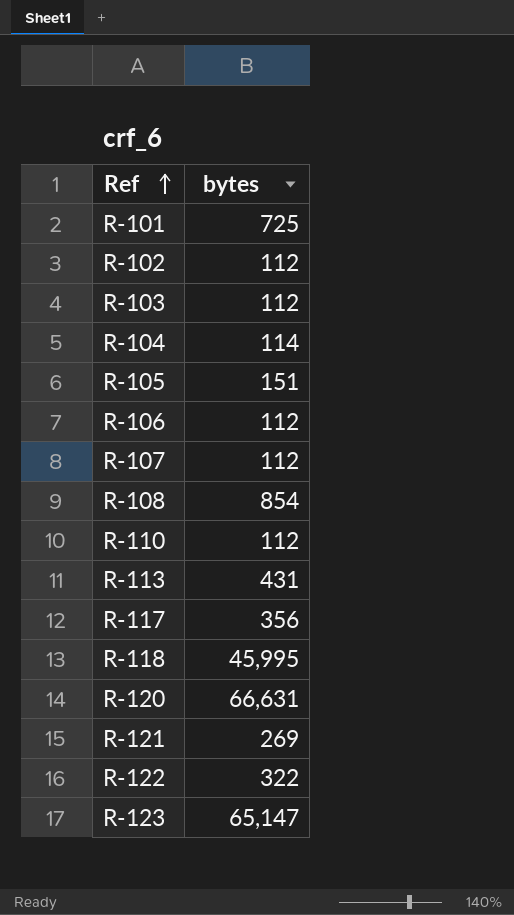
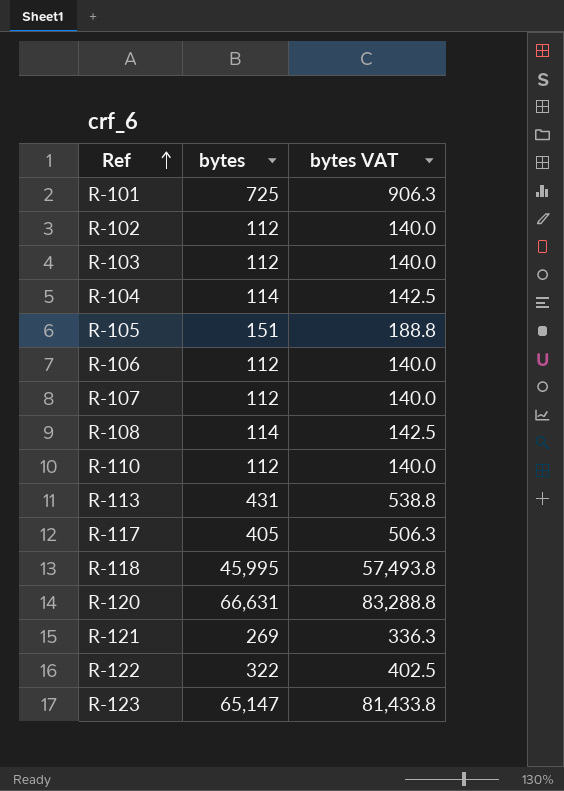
column bytes VAT | formula: none -> [bytes] * 1.25
R-108 | bytes: 854 -> 114
R-117 | bytes: 356 -> 405

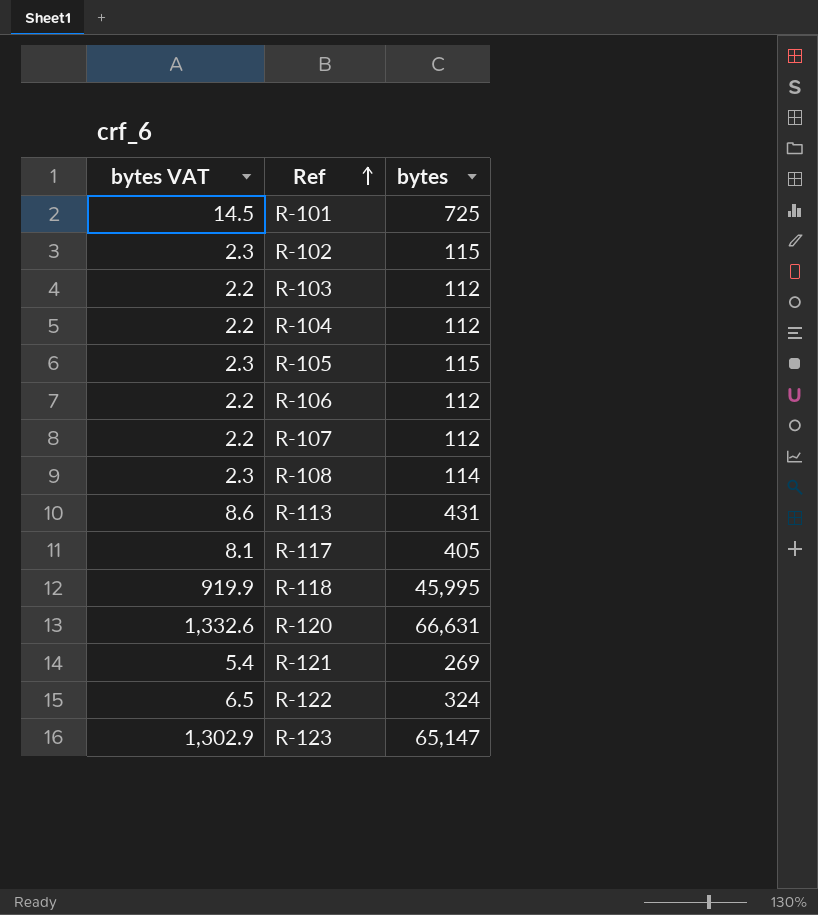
column bytes VAT | formula: [bytes] * 1.25 -> [bytes] * 0.02
column bytes VAT | position: 3 -> 1
row R-110: 112 | 140.0 -> none
R-102 | bytes: 112 -> 115
R-104 | bytes: 114 -> 112
R-105 | bytes: 151 -> 115
R-122 | bytes: 322 -> 324

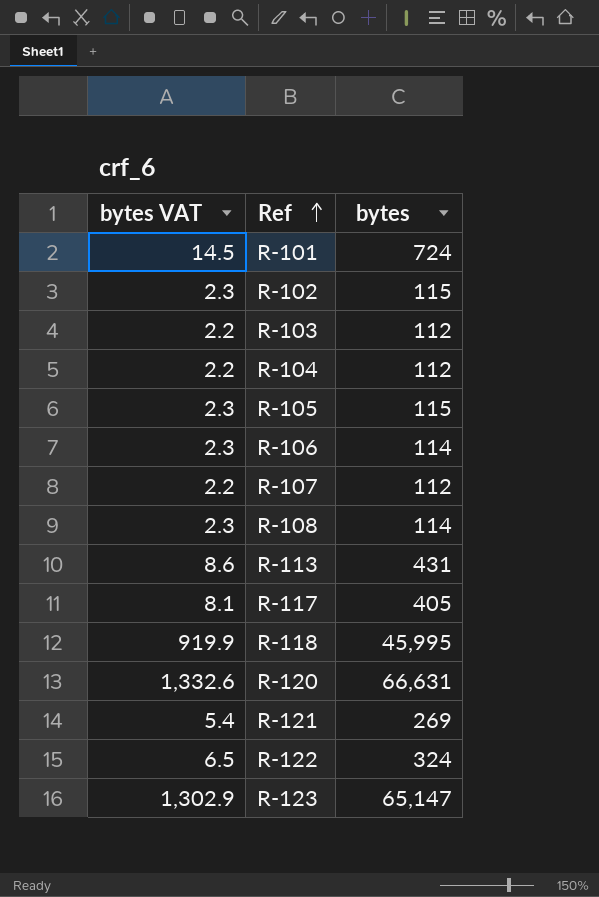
R-101 | bytes: 725 -> 724
R-106 | bytes VAT: 2.2 -> 2.3
R-106 | bytes: 112 -> 114

